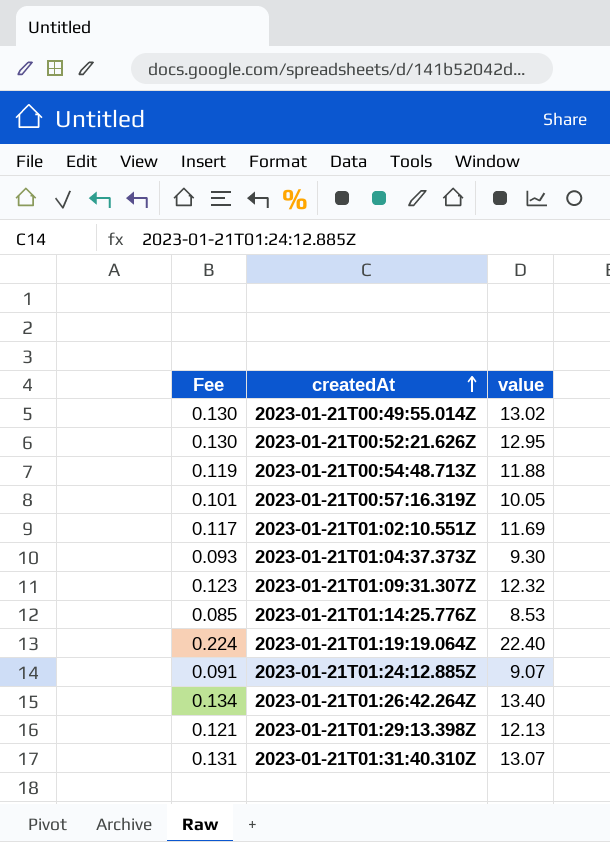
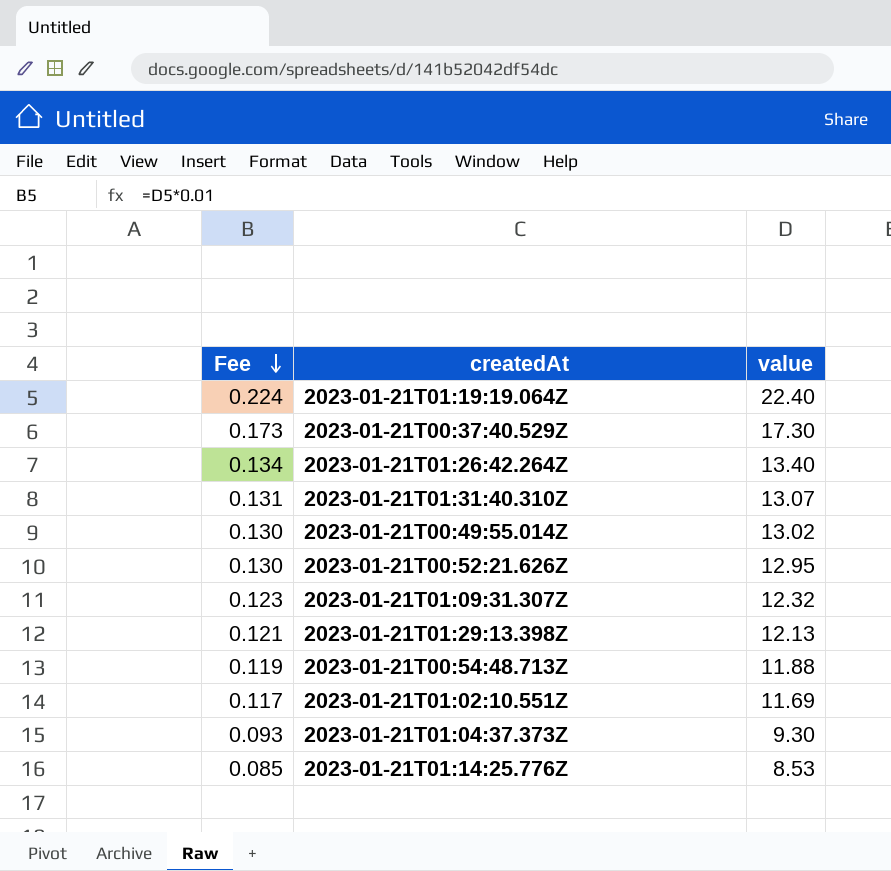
row order: createdAt ascending -> Fee descending
row 2023-01-21T00:57:16.319Z: 0.101 | 10.05 -> none
row 2023-01-21T01:24:12.885Z: 0.091 | 9.07 -> none
row 2023-01-21T00:37:40.529Z: none -> 0.173 | 17.30

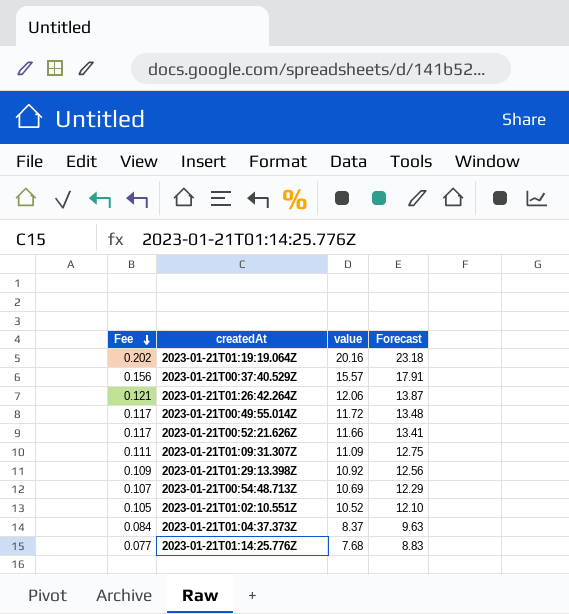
column Forecast | formula: none -> [value] * 1.15
row 2023-01-21T01:31:40.310Z: 0.131 | 13.07 -> none
2023-01-21T01:19:19.064Z | Fee: 0.224 -> 0.202
2023-01-21T01:19:19.064Z | value: 22.40 -> 20.16
2023-01-21T00:37:40.529Z | Fee: 0.173 -> 0.156
2023-01-21T00:37:40.529Z | value: 17.30 -> 15.57
2023-01-21T01:26:42.264Z | Fee: 0.134 -> 0.121
2023-01-21T01:26:42.264Z | value: 13.40 -> 12.06
2023-01-21T00:49:55.014Z | Fee: 0.130 -> 0.117
2023-01-21T00:49:55.014Z | value: 13.02 -> 11.72
2023-01-21T00:52:21.626Z | Fee: 0.130 -> 0.117
2023-01-21T00:52:21.626Z | value: 12.95 -> 11.66
2023-01-21T01:09:31.307Z | Fee: 0.123 -> 0.111
2023-01-21T01:09:31.307Z | value: 12.32 -> 11.09
2023-01-21T01:29:13.398Z | Fee: 0.121 -> 0.109
2023-01-21T01:29:13.398Z | value: 12.13 -> 10.92
2023-01-21T00:54:48.713Z | Fee: 0.119 -> 0.107
2023-01-21T00:54:48.713Z | value: 11.88 -> 10.69
2023-01-21T01:02:10.551Z | Fee: 0.117 -> 0.105
2023-01-21T01:02:10.551Z | value: 11.69 -> 10.52
2023-01-21T01:04:37.373Z | Fee: 0.093 -> 0.084
2023-01-21T01:04:37.373Z | value: 9.30 -> 8.37
2023-01-21T01:14:25.776Z | Fee: 0.085 -> 0.077
2023-01-21T01:14:25.776Z | value: 8.53 -> 7.68

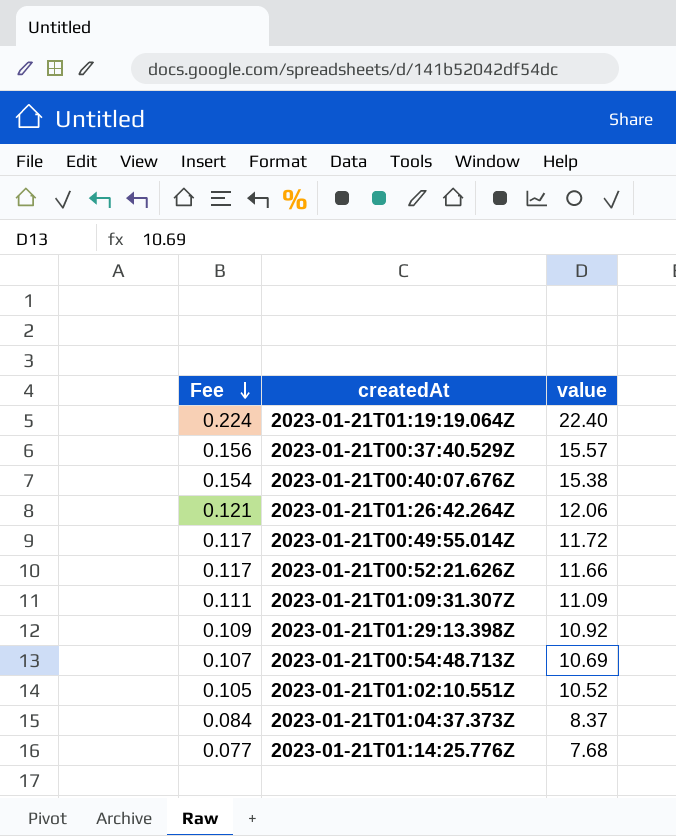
column Forecast | formula: [value] * 1.15 -> none
2023-01-21T01:19:19.064Z | Fee: 0.202 -> 0.224
2023-01-21T01:19:19.064Z | value: 20.16 -> 22.40
row 2023-01-21T00:40:07.676Z: none -> 0.154 | 15.38

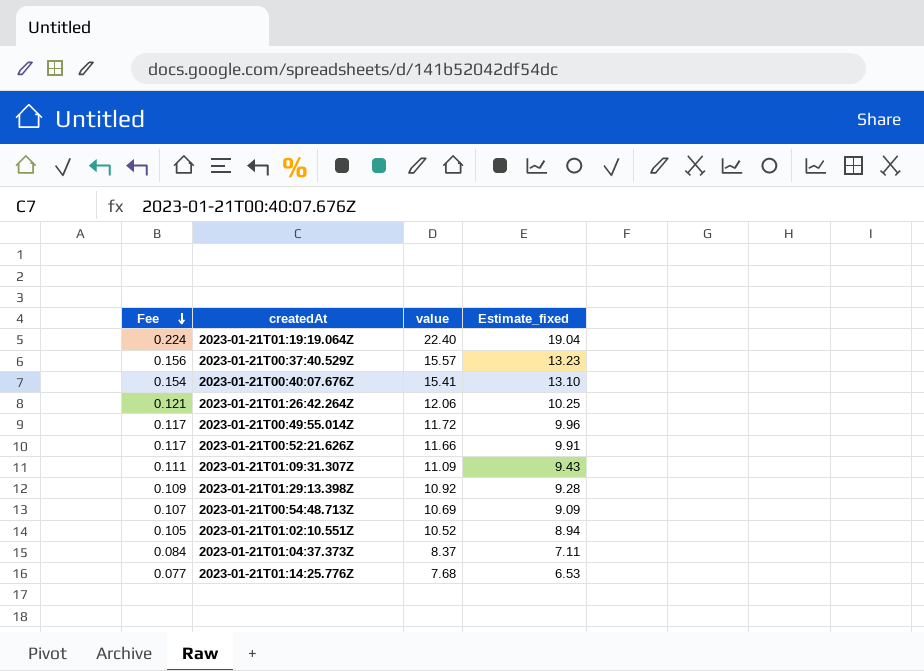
column Estimate_fixed | formula: none -> [value] * 0.85
2023-01-21T00:40:07.676Z | value: 15.38 -> 15.41

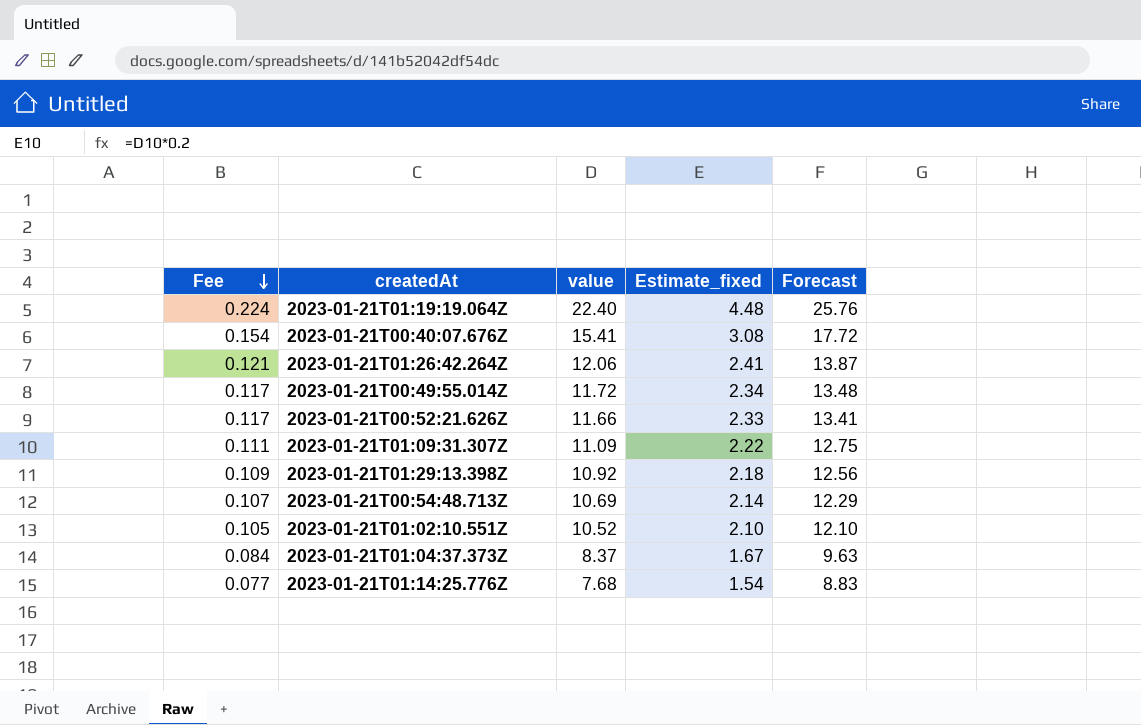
column Estimate_fixed | formula: [value] * 0.85 -> [value] * 0.2
column Forecast | formula: none -> [value] * 1.15
row 2023-01-21T00:37:40.529Z: 0.156 | 15.57 | 13.23 -> none

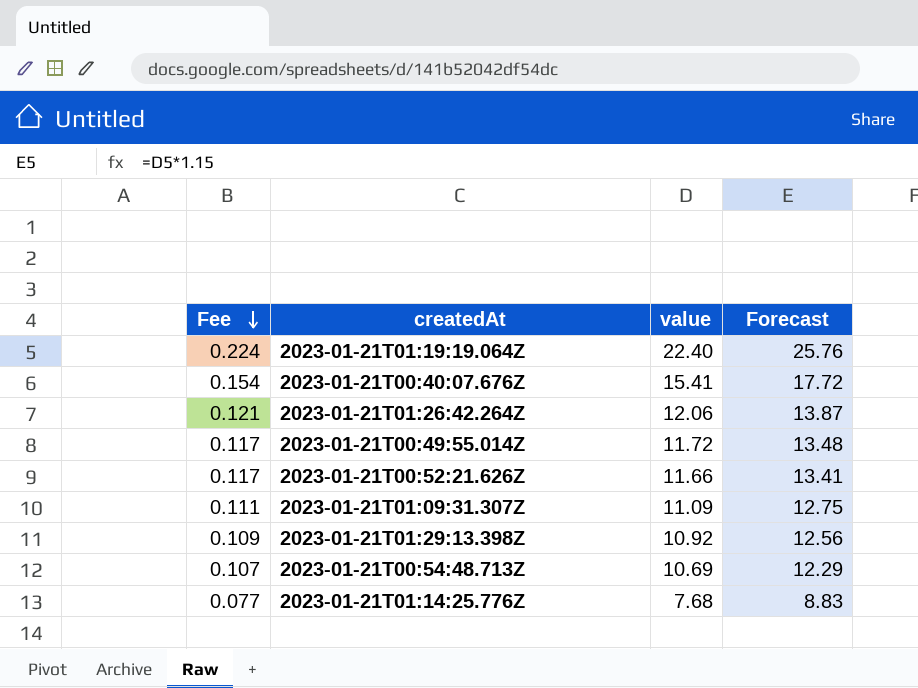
column Estimate_fixed | formula: [value] * 0.2 -> none
row 2023-01-21T01:02:10.551Z: 0.105 | 10.52 | 2.10 | 12.10 -> none
row 2023-01-21T01:04:37.373Z: 0.084 | 8.37 | 1.67 | 9.63 -> none

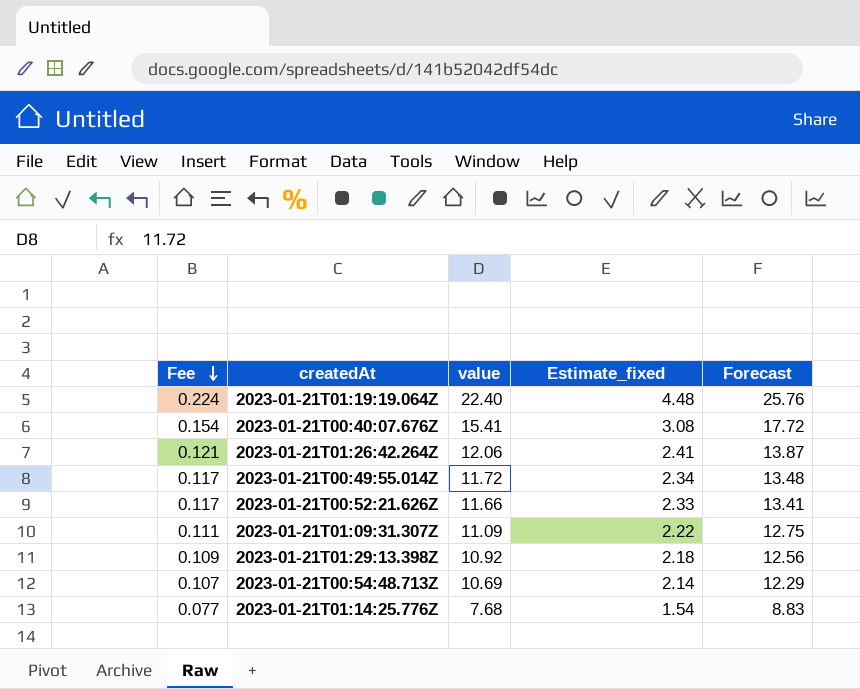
column Estimate_fixed | formula: none -> [value] * 0.2

